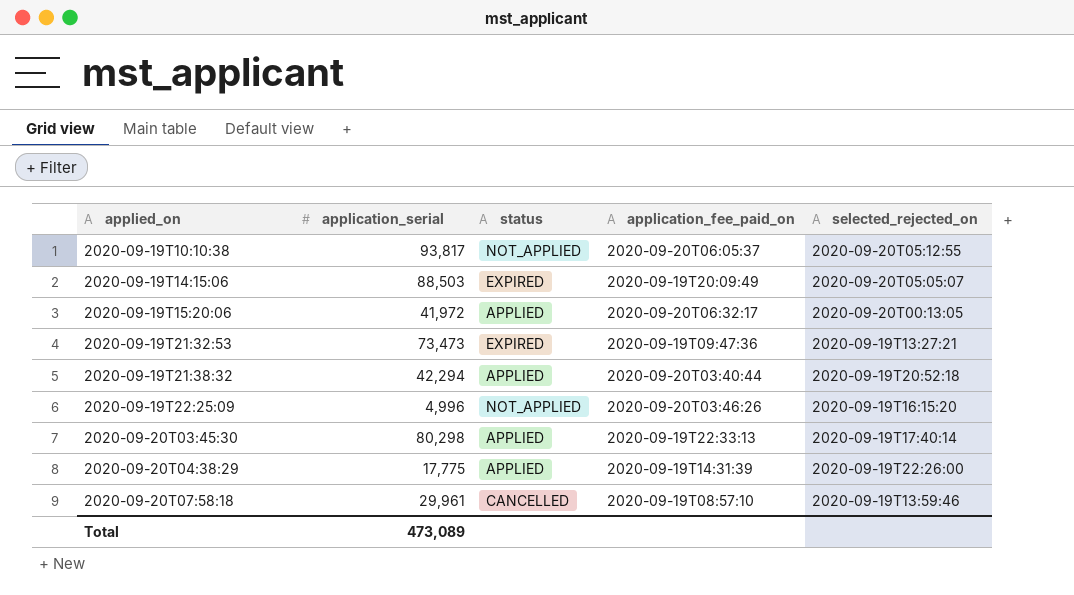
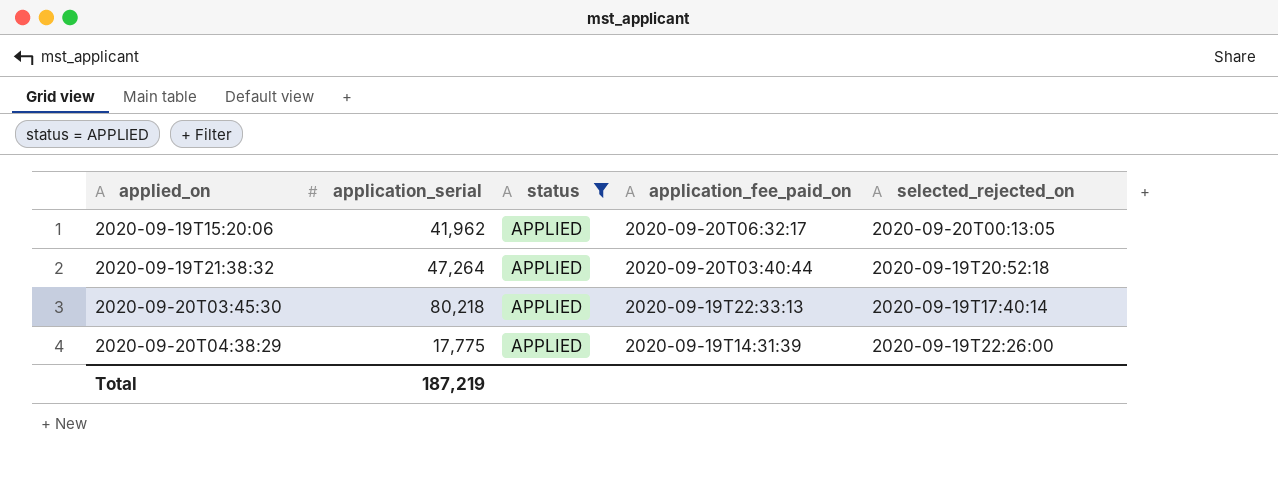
filter: none -> status = APPLIED
2020-09-19T15:20:06 | application_serial: 41,972 -> 41,962
2020-09-19T21:38:32 | application_serial: 42,294 -> 47,264
2020-09-20T03:45:30 | application_serial: 80,298 -> 80,218
Total | application_serial: 473,089 -> 187,219

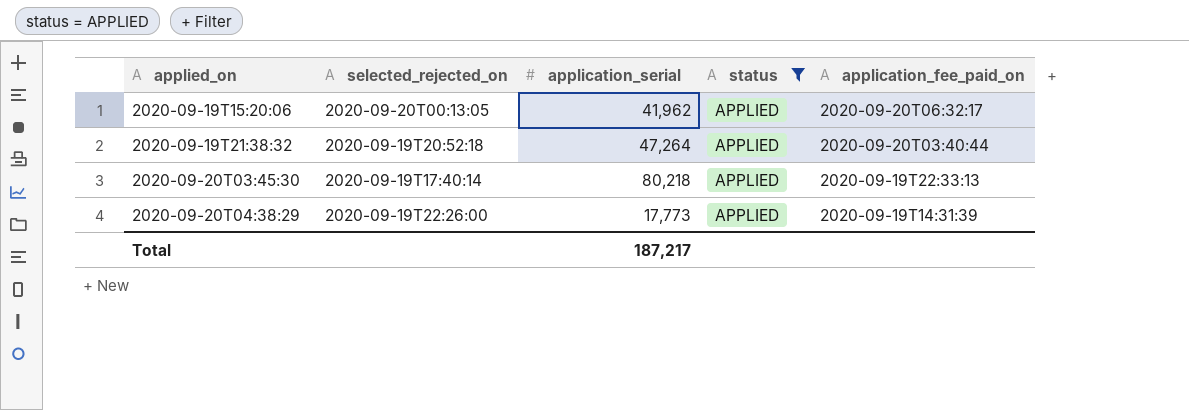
column selected_rejected_on | position: 5 -> 2
2020-09-20T04:38:29 | application_serial: 17,775 -> 17,773
Total | application_serial: 187,219 -> 187,217

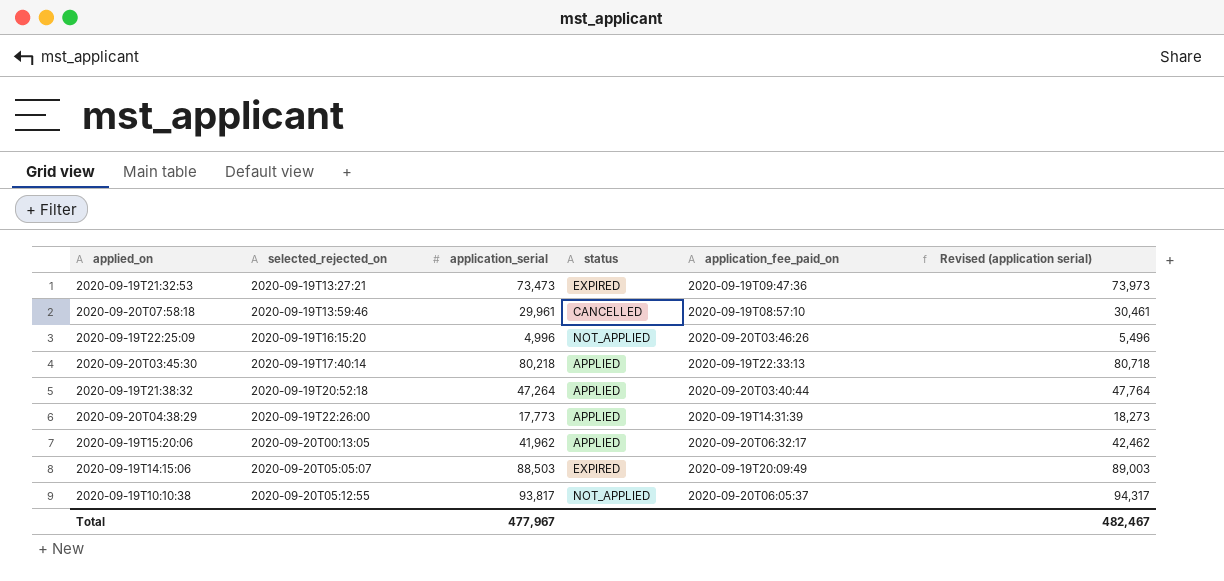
filter: status = APPLIED -> none
row order: applied_on ascending -> selected_rejected_on ascending
column Revised (application serial) | formula: none -> [application_serial] + 500
Total | application_serial: 187,217 -> 477,967

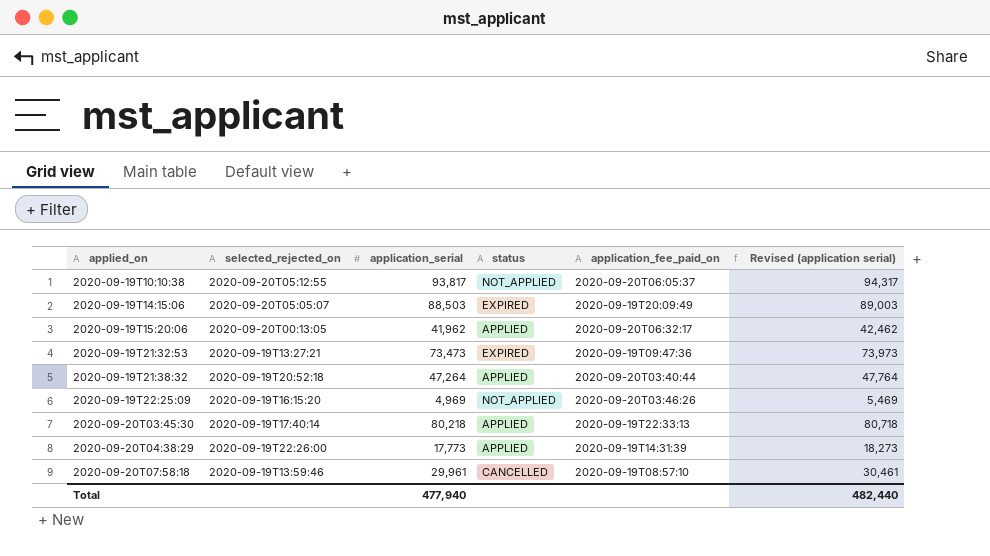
row order: selected_rejected_on ascending -> applied_on ascending
2020-09-19T22:25:09 | application_serial: 4,996 -> 4,969
2020-09-19T22:25:09 | Revised (application serial): 5,496 -> 5,469
Total | application_serial: 477,967 -> 477,940
Total | Revised (application serial): 482,467 -> 482,440

